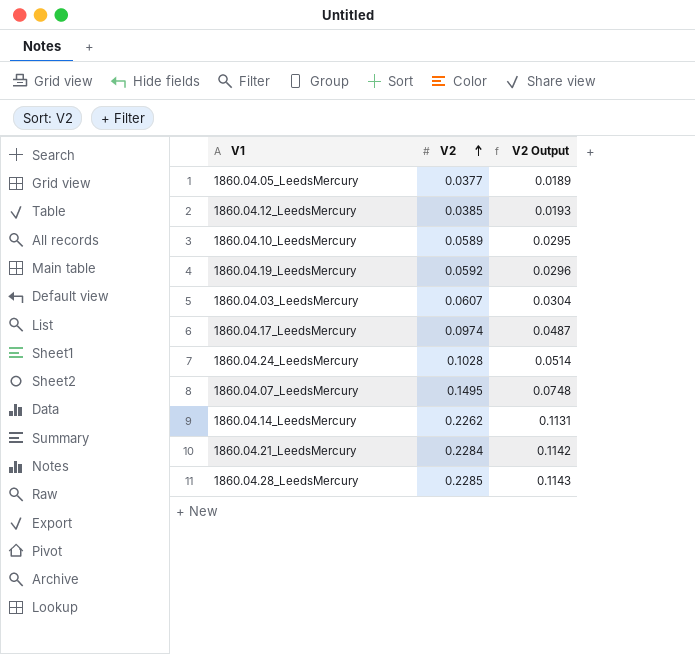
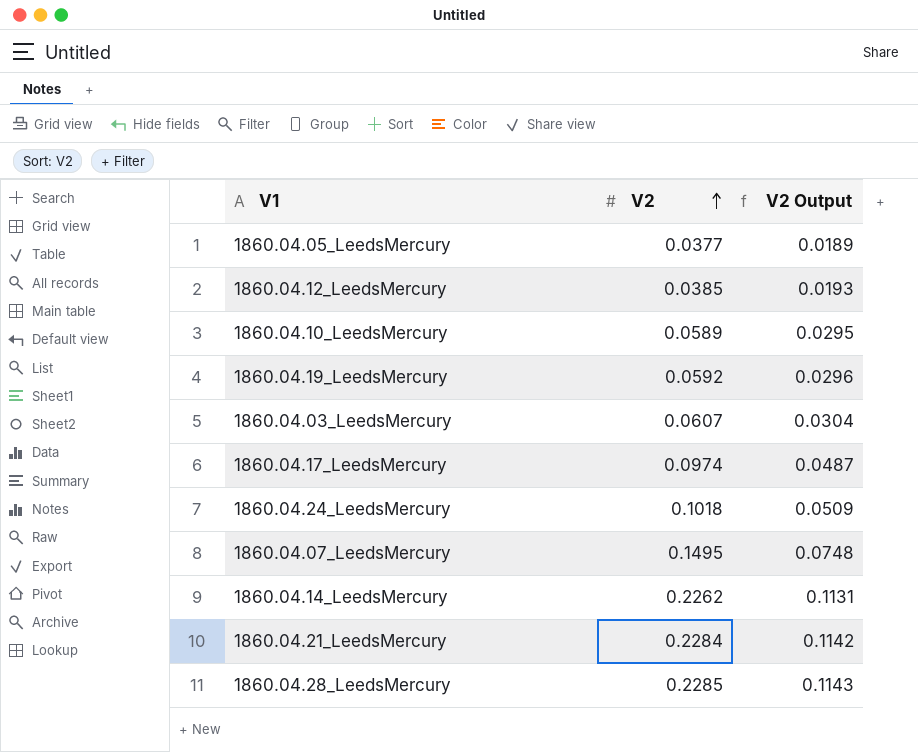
1860.04.24_LeedsMercury | V2: 0.1028 -> 0.1018
1860.04.24_LeedsMercury | V2 Output: 0.0514 -> 0.0509

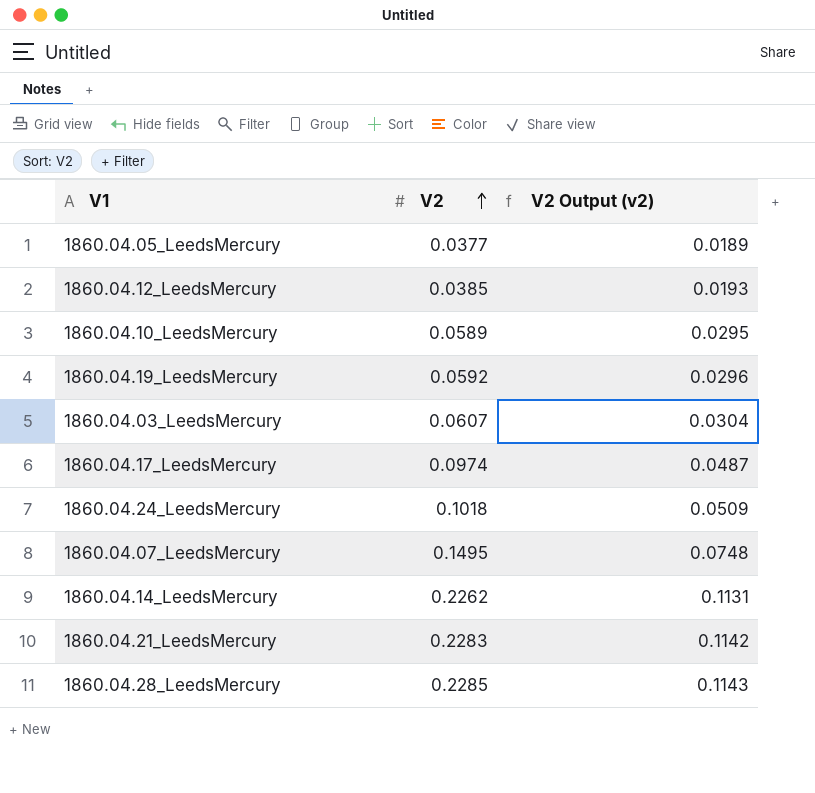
column name: V2 Output -> V2 Output (v2)
1860.04.21_LeedsMercury | V2: 0.2284 -> 0.2283

